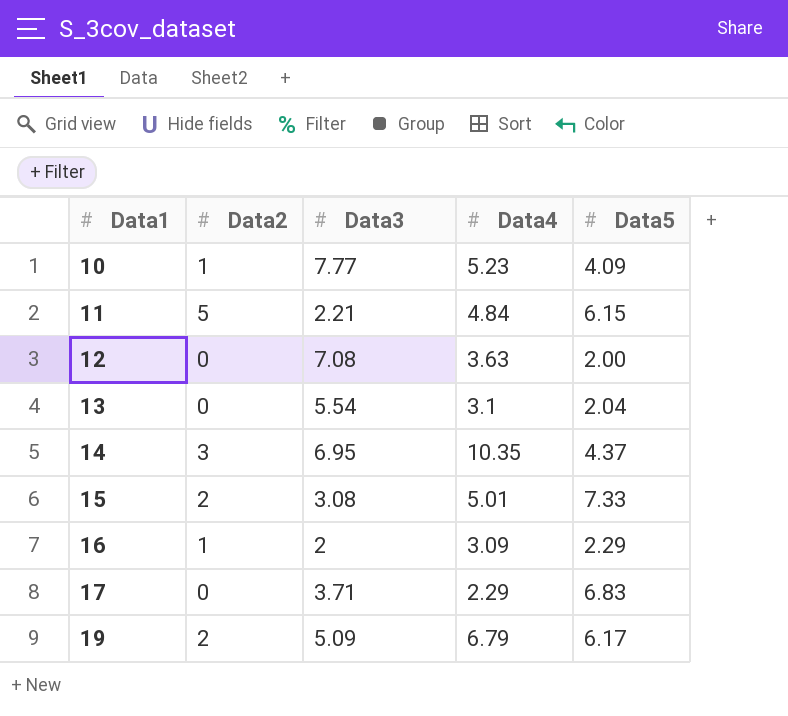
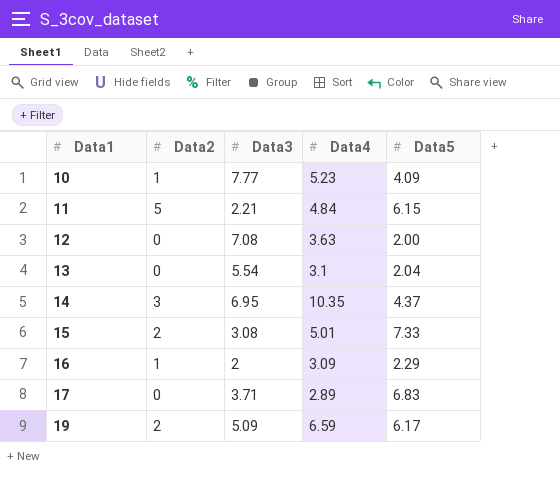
17 | Data4: 2.29 -> 2.89
19 | Data4: 6.79 -> 6.59

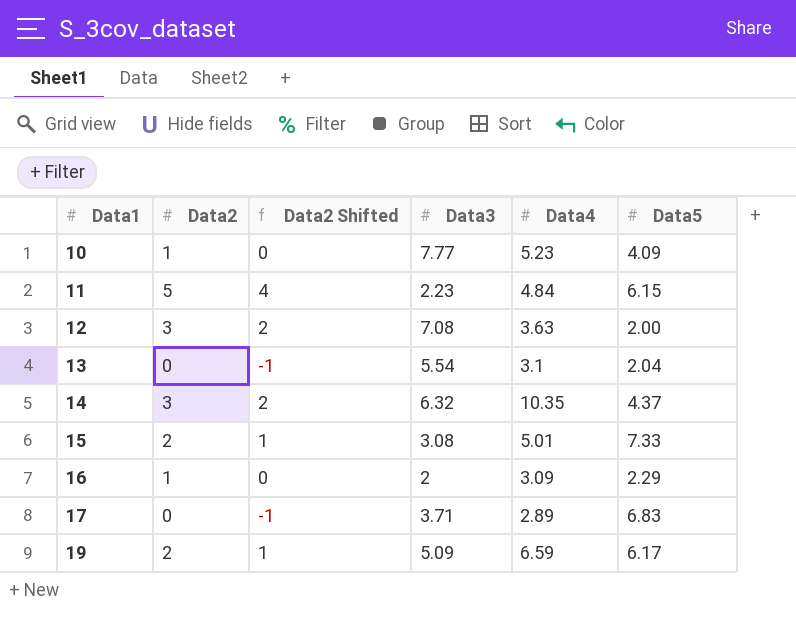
column Data2 Shifted | formula: none -> [Data2] - 1
11 | Data3: 2.21 -> 2.23
12 | Data2: 0 -> 3
14 | Data3: 6.95 -> 6.32

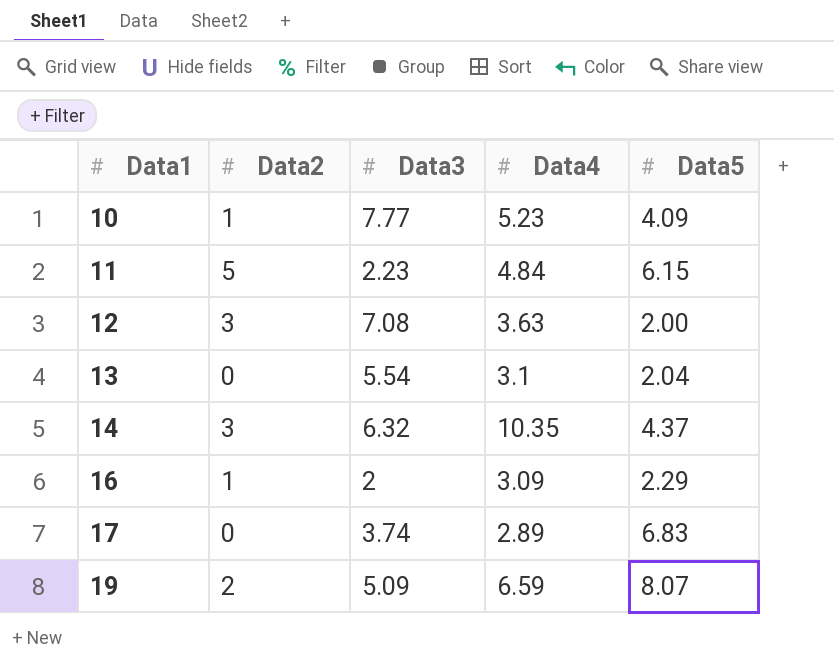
column Data2 Shifted | formula: [Data2] - 1 -> none
row 15: 2 | 1 | 3.08 | 5.01 | 7.33 -> none
17 | Data3: 3.71 -> 3.74
19 | Data5: 6.17 -> 8.07

